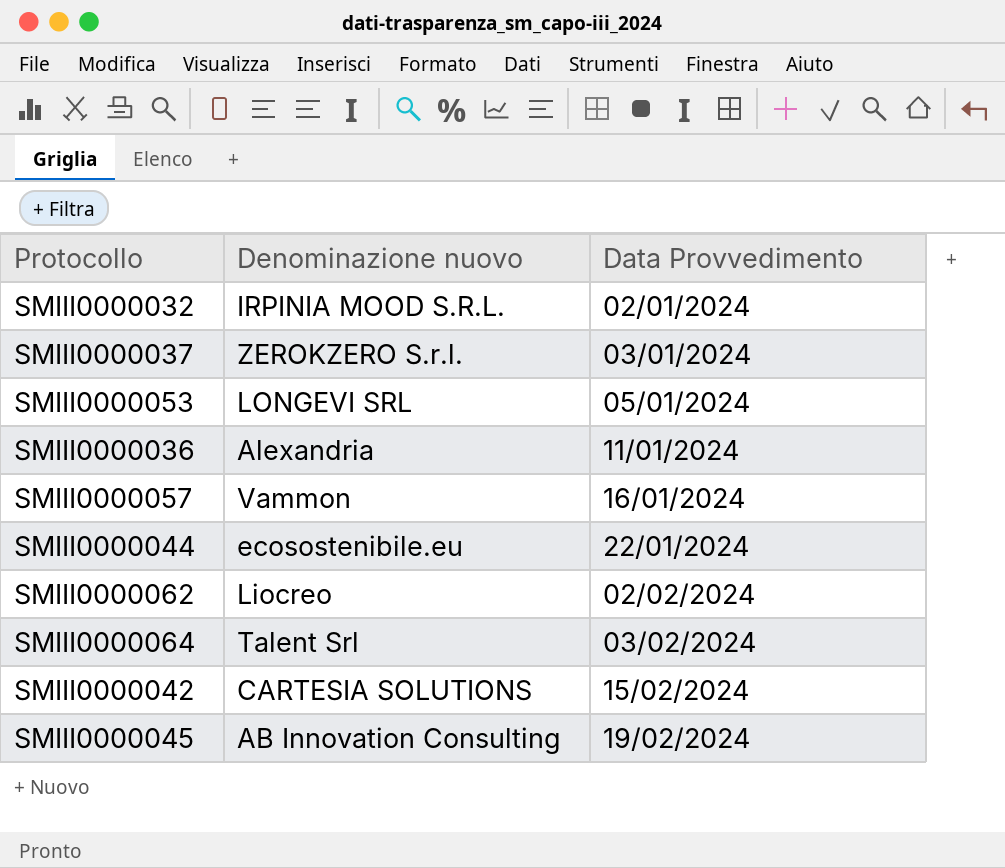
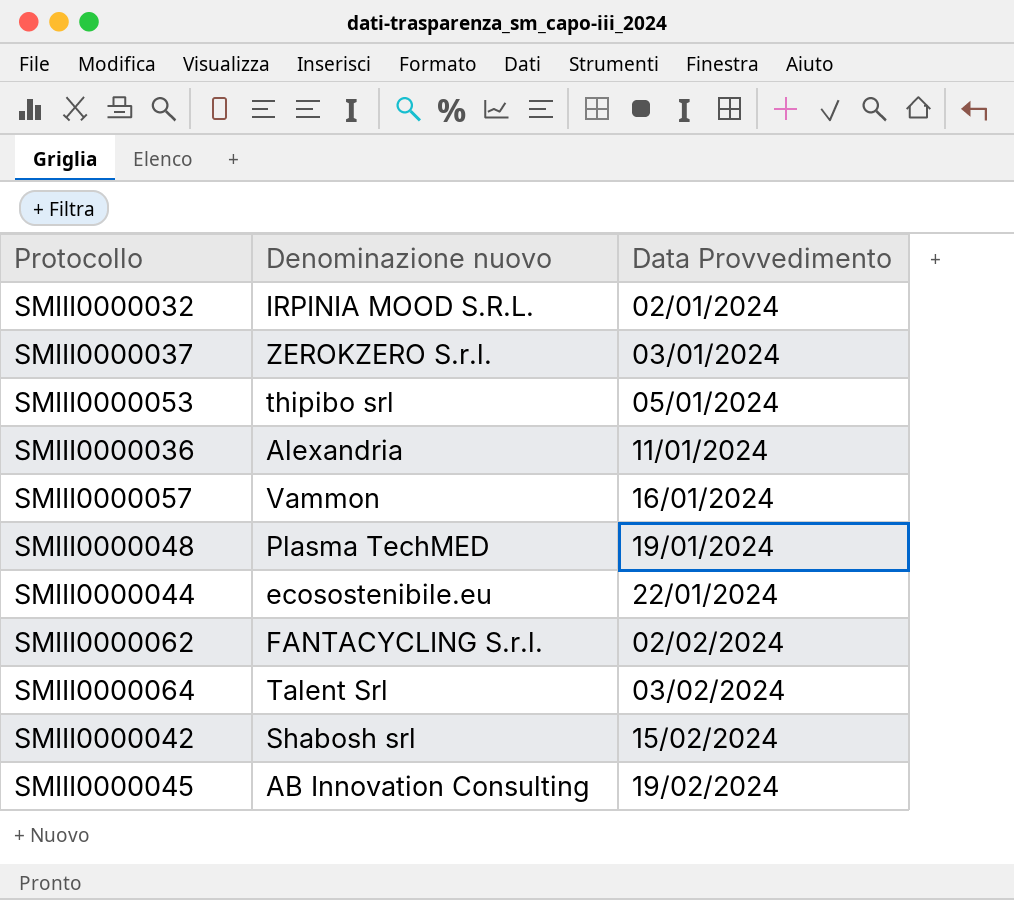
SMIII0000053 | Denominazione nuovo: LONGEVI SRL -> thipibo srl
row SMIII0000048: none -> Plasma TechMED | 19/01/2024
SMIII0000062 | Denominazione nuovo: Liocreo -> FANTACYCLING S.r.l.
SMIII0000042 | Denominazione nuovo: CARTESIA SOLUTIONS -> Shabosh srl

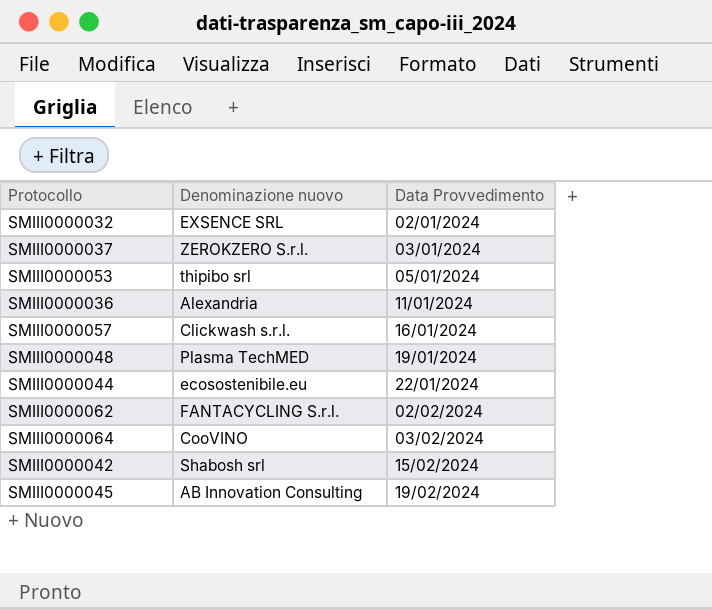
SMIII0000032 | Denominazione nuovo: IRPINIA MOOD S.R.L. -> EXSENCE SRL
SMIII0000057 | Denominazione nuovo: Vammon -> Clickwash s.r.l.
SMIII0000064 | Denominazione nuovo: Talent Srl -> CooVINO

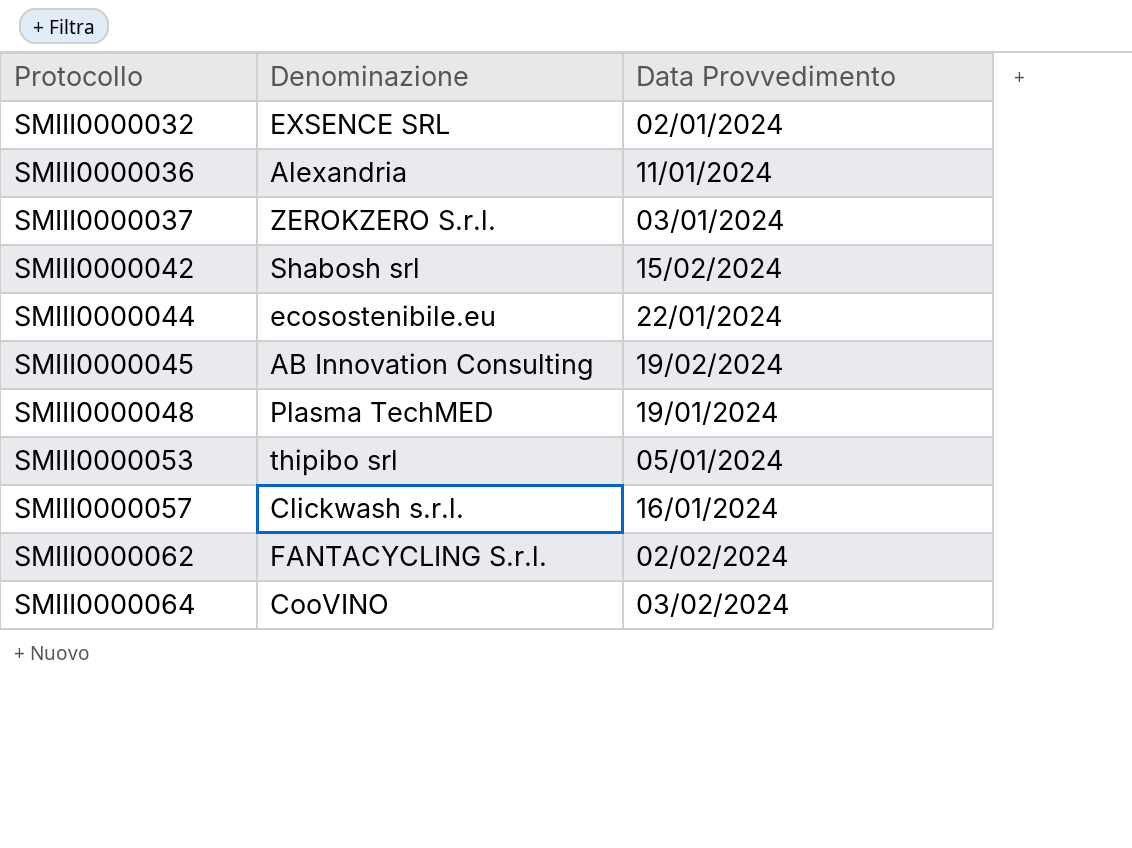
row order: Data Provvedimento ascending -> Protocollo ascending
column name: Denominazione nuovo -> Denominazione

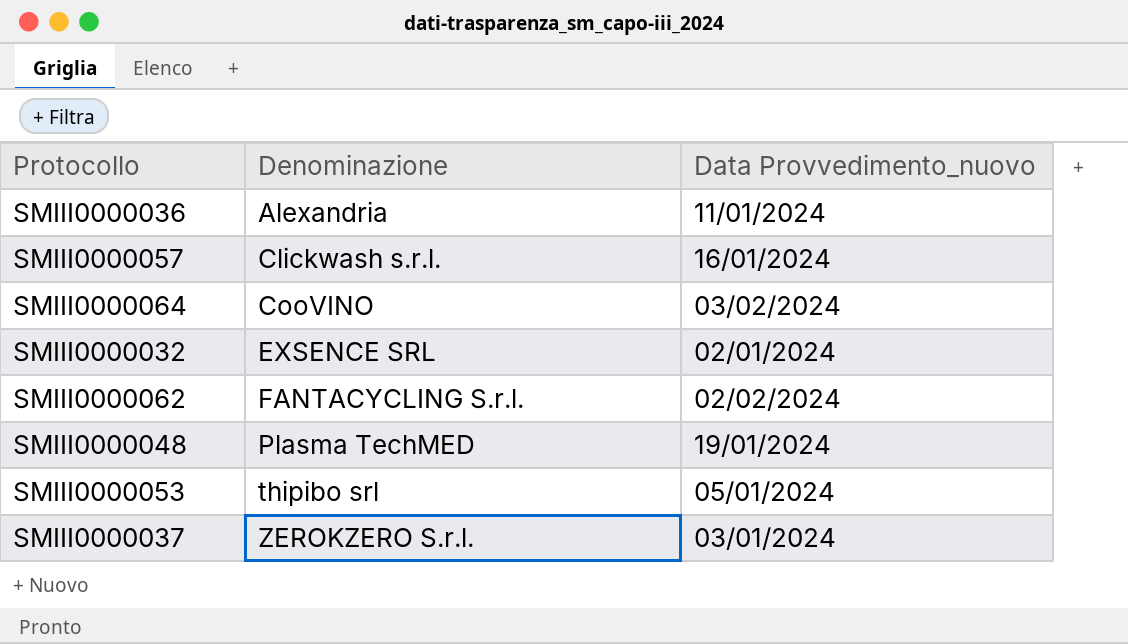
row order: Protocollo ascending -> Denominazione ascending
column name: Data Provvedimento -> Data Provvedimento_nuovo
row SMIII0000042: Shabosh srl | 15/02/2024 -> none
row SMIII0000044: ecosostenibile.eu | 22/01/2024 -> none
row SMIII0000045: AB Innovation Consulting | 19/02/2024 -> none

